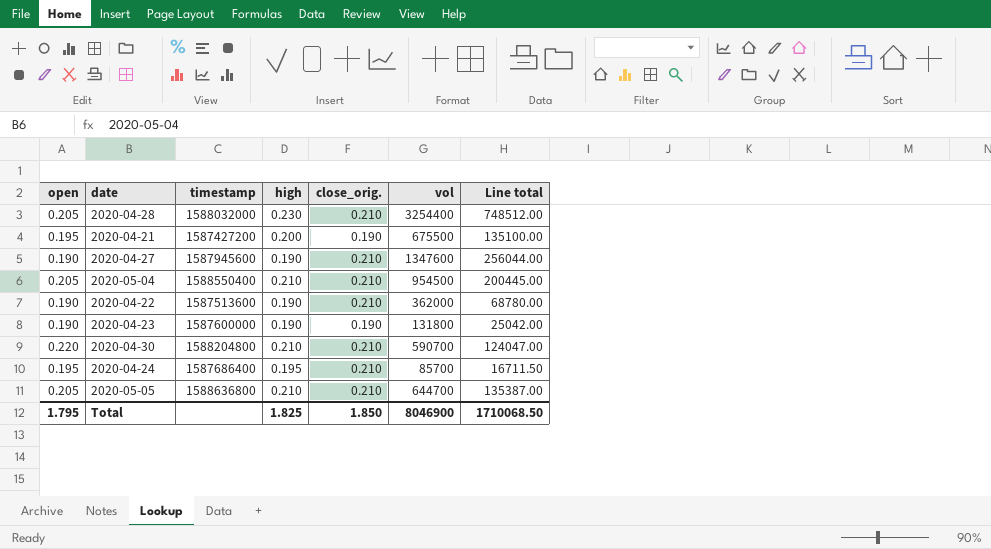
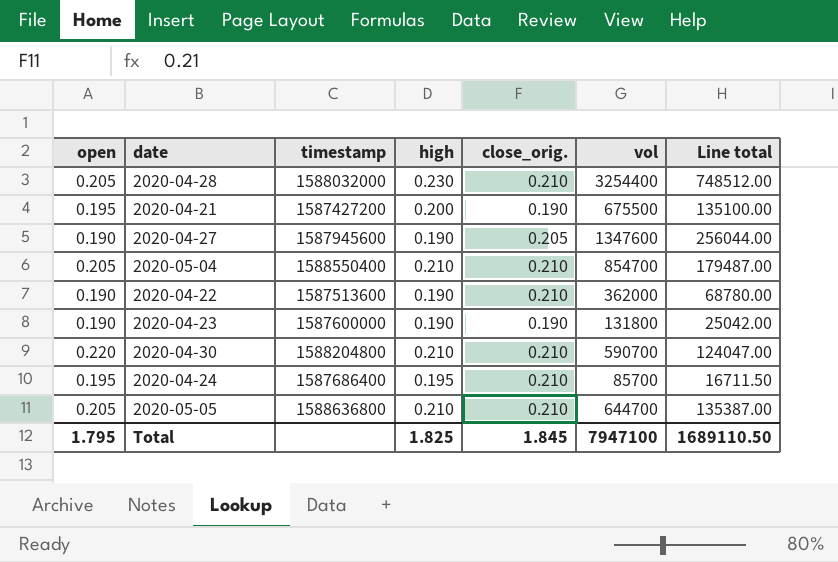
2020-04-27 | close_orig.: 0.210 -> 0.205
2020-05-04 | vol: 954500 -> 854700
2020-05-04 | Line total: 200445.00 -> 179487.00
Total | close_orig.: 1.850 -> 1.845
Total | vol: 8046900 -> 7947100
Total | Line total: 1710068.50 -> 1689110.50

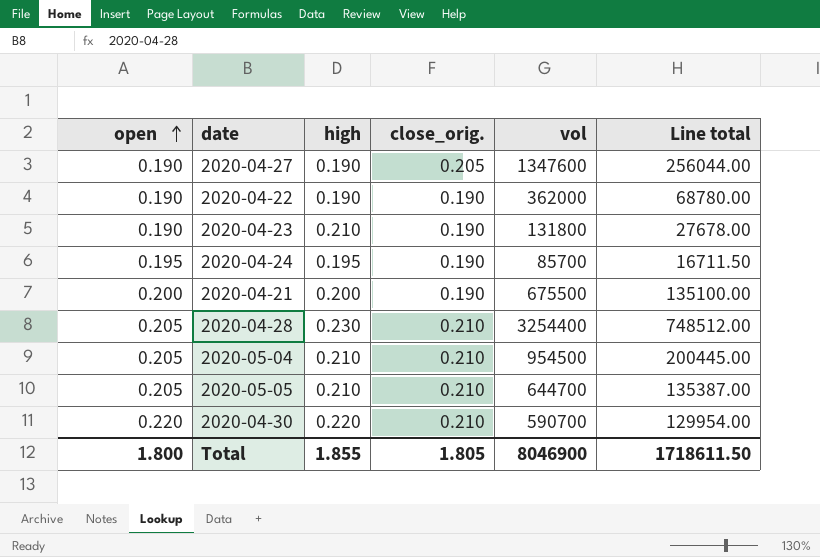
row order: none -> open ascending
column timestamp | position: 3 -> none
2020-04-22 | close_orig.: 0.210 -> 0.190
2020-04-23 | high: 0.190 -> 0.210
2020-04-23 | Line total: 25042.00 -> 27678.00
2020-04-24 | close_orig.: 0.210 -> 0.190
2020-04-21 | open: 0.195 -> 0.200
2020-05-04 | vol: 854700 -> 954500
2020-05-04 | Line total: 179487.00 -> 200445.00
2020-04-30 | high: 0.210 -> 0.220
2020-04-30 | Line total: 124047.00 -> 129954.00
Total | open: 1.795 -> 1.800
Total | high: 1.825 -> 1.855
Total | close_orig.: 1.845 -> 1.805
Total | vol: 7947100 -> 8046900
Total | Line total: 1689110.50 -> 1718611.50

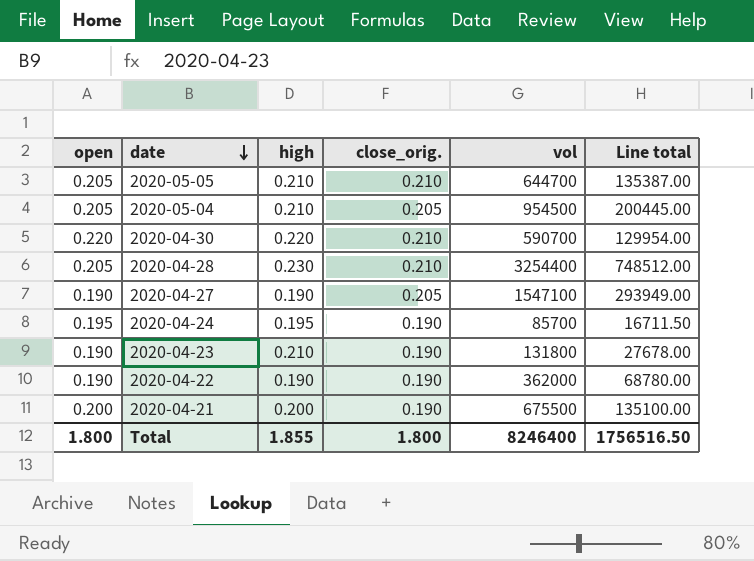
row order: open ascending -> date descending
2020-05-04 | close_orig.: 0.210 -> 0.205
2020-04-27 | vol: 1347600 -> 1547100
2020-04-27 | Line total: 256044.00 -> 293949.00
Total | close_orig.: 1.805 -> 1.800
Total | vol: 8046900 -> 8246400
Total | Line total: 1718611.50 -> 1756516.50

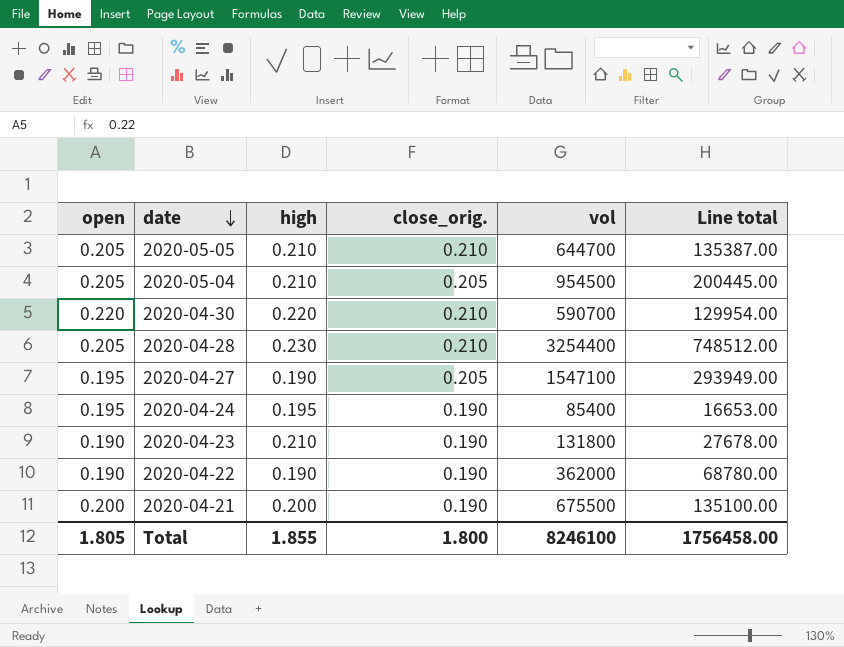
2020-04-27 | open: 0.190 -> 0.195
2020-04-24 | vol: 85700 -> 85400
2020-04-24 | Line total: 16711.50 -> 16653.00
Total | open: 1.800 -> 1.805
Total | vol: 8246400 -> 8246100
Total | Line total: 1756516.50 -> 1756458.00

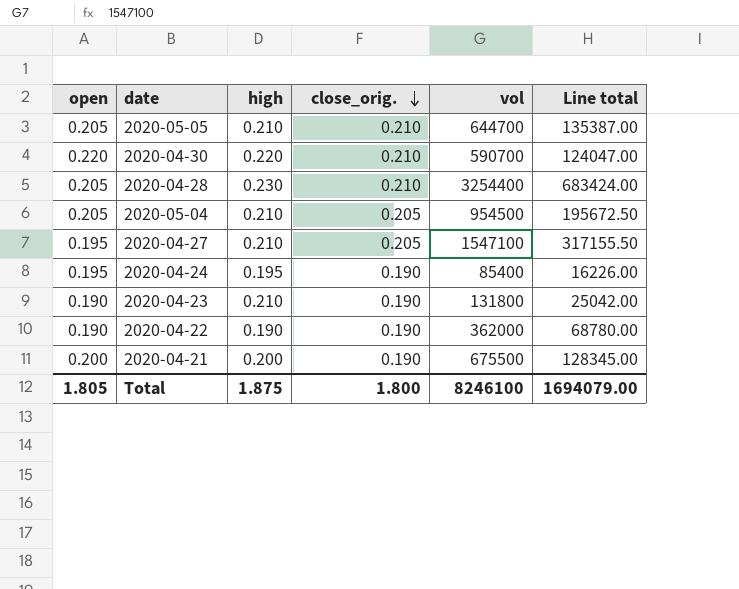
row order: date descending -> close_orig. descending
column Line total | formula: [high] * [vol] -> [close_orig.] * [vol]
2020-04-27 | high: 0.190 -> 0.210
Total | high: 1.855 -> 1.875
Total | Line total: 1756458.00 -> 1694079.00

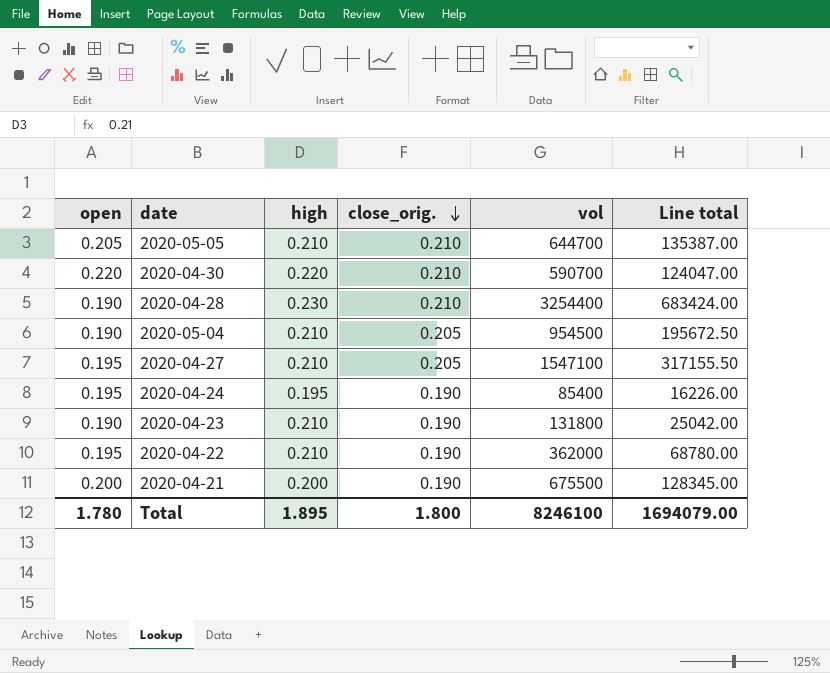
2020-04-28 | open: 0.205 -> 0.190
2020-05-04 | open: 0.205 -> 0.190
2020-04-22 | open: 0.190 -> 0.195
2020-04-22 | high: 0.190 -> 0.210
Total | open: 1.805 -> 1.780
Total | high: 1.875 -> 1.895

